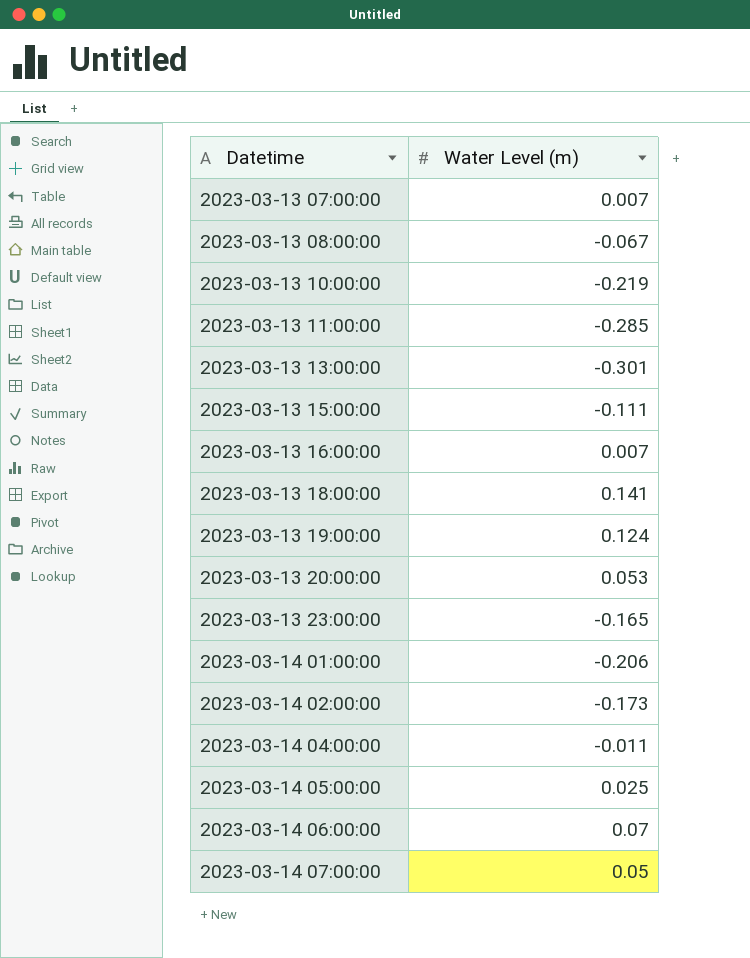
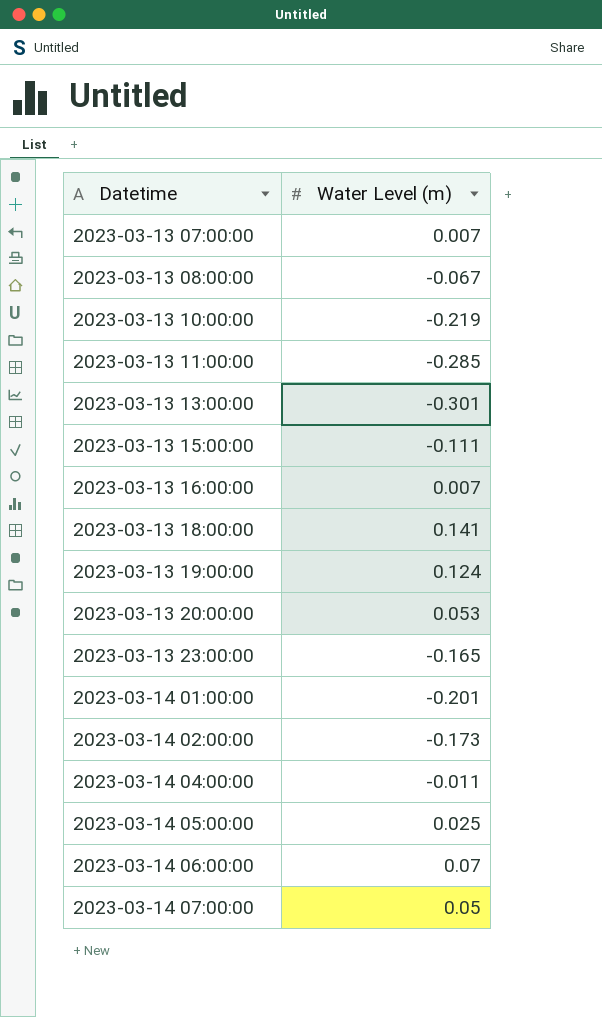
2023-03-14 01:00:00 | Water Level (m): -0.206 -> -0.201

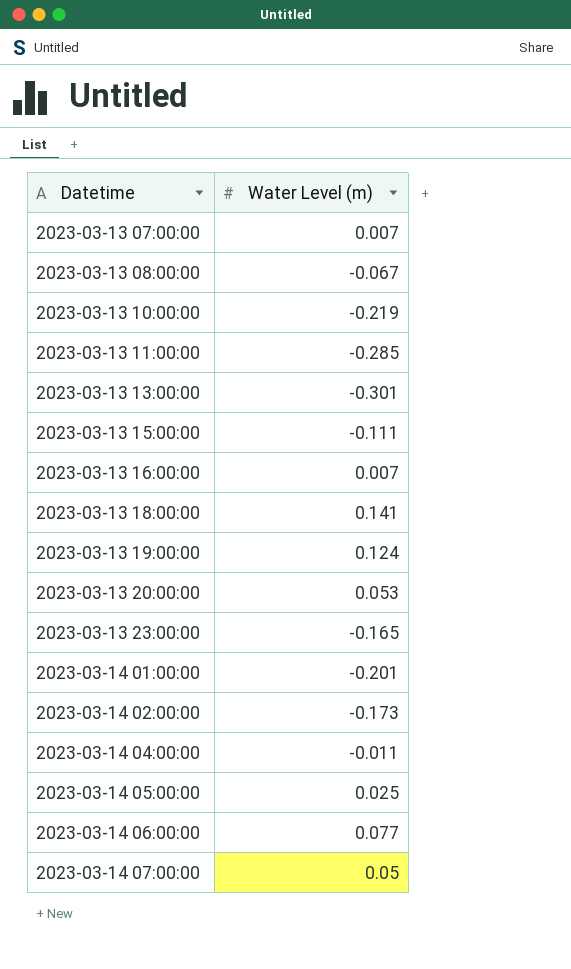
2023-03-14 06:00:00 | Water Level (m): 0.07 -> 0.077

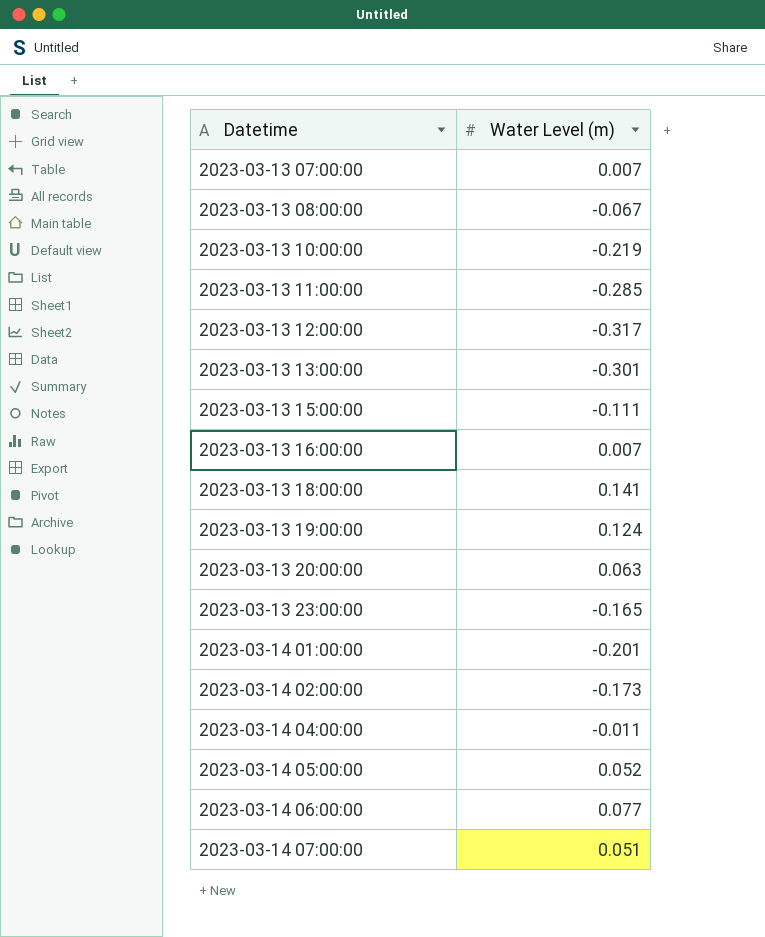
row 2023-03-13 12:00:00: none -> -0.317
2023-03-13 20:00:00 | Water Level (m): 0.053 -> 0.063
2023-03-14 05:00:00 | Water Level (m): 0.025 -> 0.052
2023-03-14 07:00:00 | Water Level (m): 0.05 -> 0.051

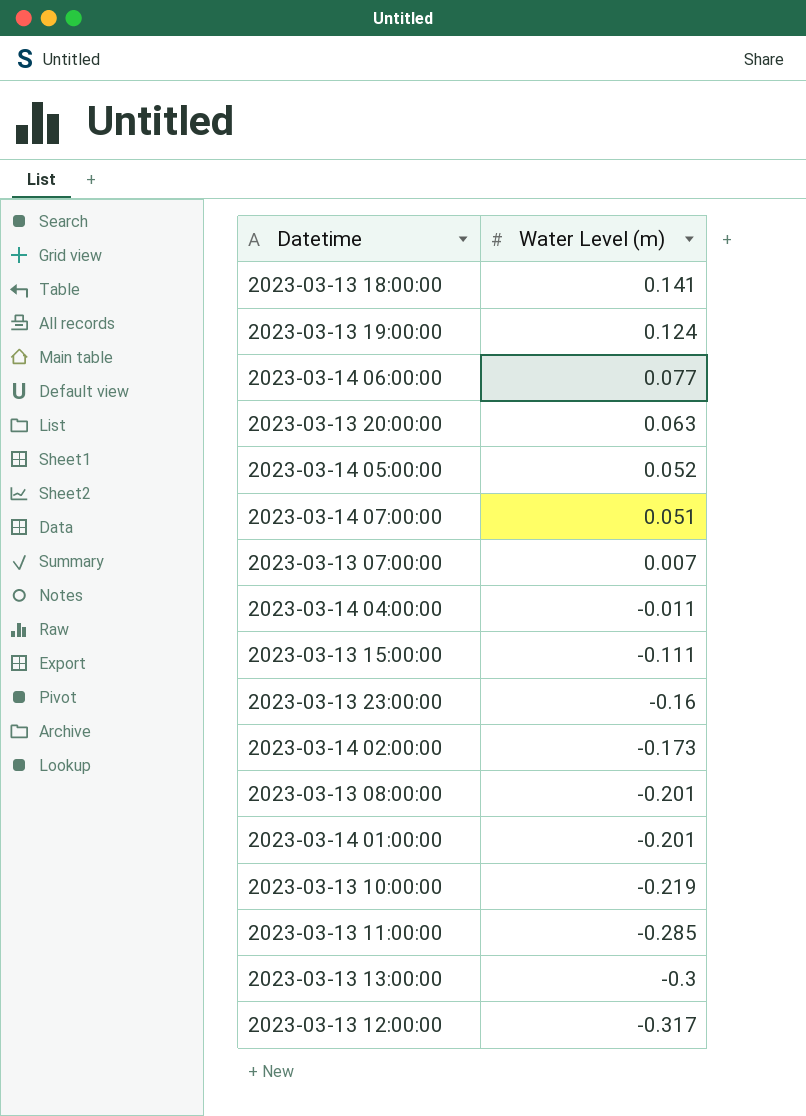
row order: Datetime ascending -> Water Level (m) descending
row 2023-03-13 16:00:00: 0.007 -> none
2023-03-13 23:00:00 | Water Level (m): -0.165 -> -0.16
2023-03-13 08:00:00 | Water Level (m): -0.067 -> -0.201
2023-03-13 13:00:00 | Water Level (m): -0.301 -> -0.3

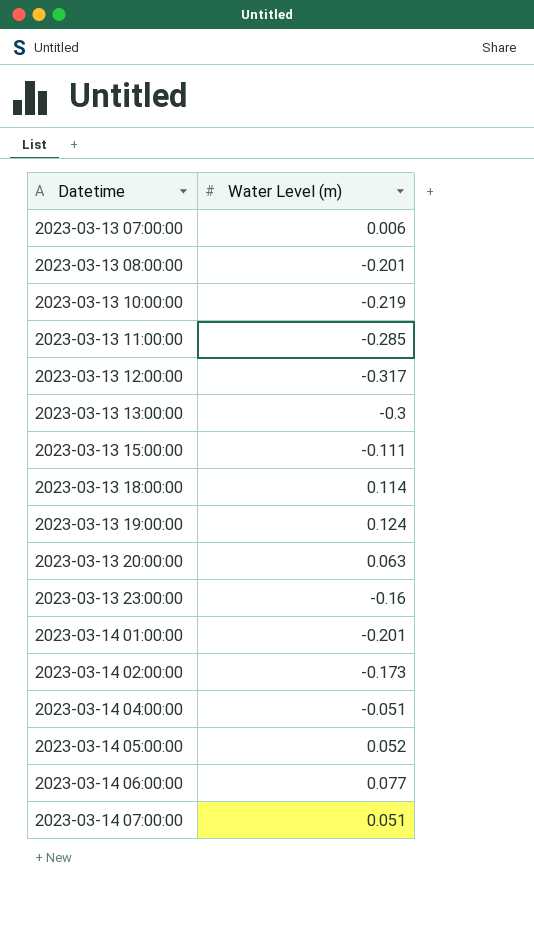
row order: Water Level (m) descending -> Datetime ascending
2023-03-13 07:00:00 | Water Level (m): 0.007 -> 0.006
2023-03-13 18:00:00 | Water Level (m): 0.141 -> 0.114
2023-03-14 04:00:00 | Water Level (m): -0.011 -> -0.051

